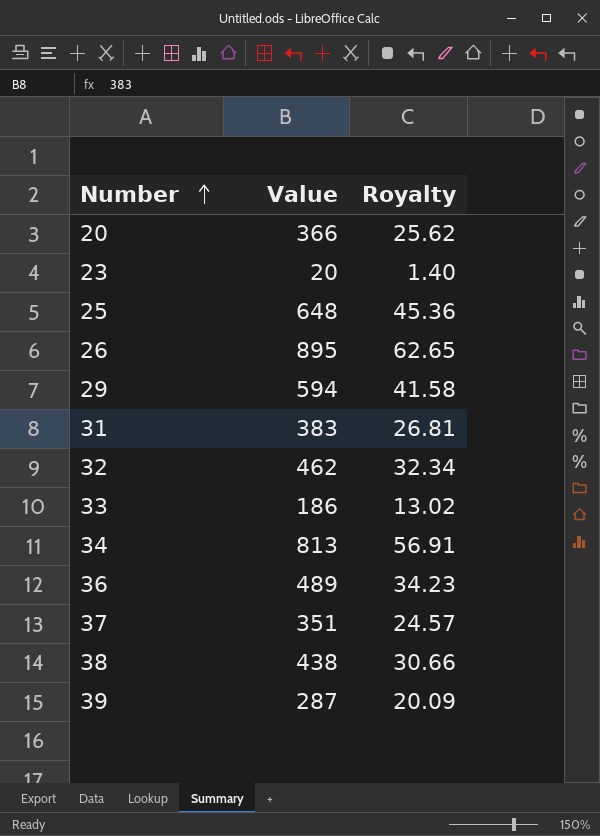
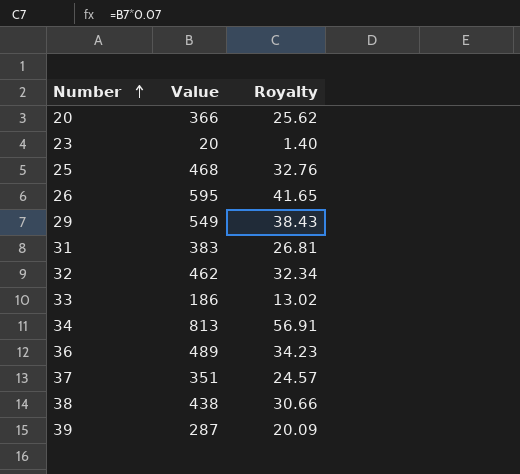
25 | Value: 648 -> 468
25 | Royalty: 45.36 -> 32.76
26 | Value: 895 -> 595
26 | Royalty: 62.65 -> 41.65
29 | Value: 594 -> 549
29 | Royalty: 41.58 -> 38.43

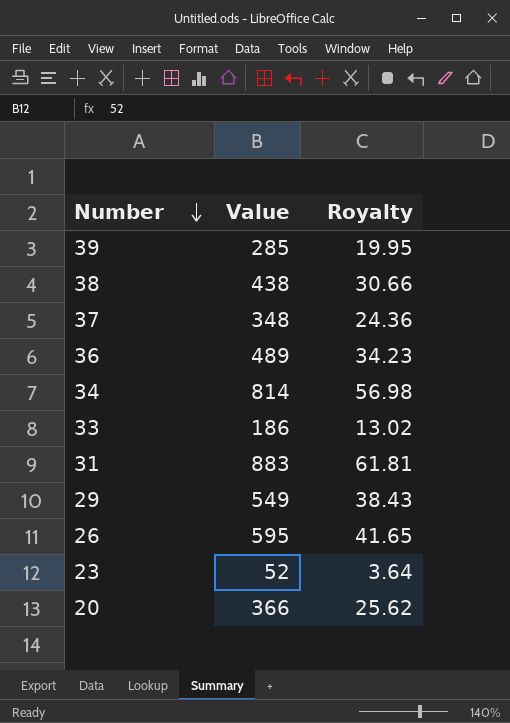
row order: Number ascending -> Number descending
row 25: 468 | 32.76 -> none
row 32: 462 | 32.34 -> none
39 | Value: 287 -> 285
39 | Royalty: 20.09 -> 19.95
37 | Value: 351 -> 348
37 | Royalty: 24.57 -> 24.36
34 | Value: 813 -> 814
34 | Royalty: 56.91 -> 56.98
31 | Value: 383 -> 883
31 | Royalty: 26.81 -> 61.81
23 | Value: 20 -> 52
23 | Royalty: 1.40 -> 3.64

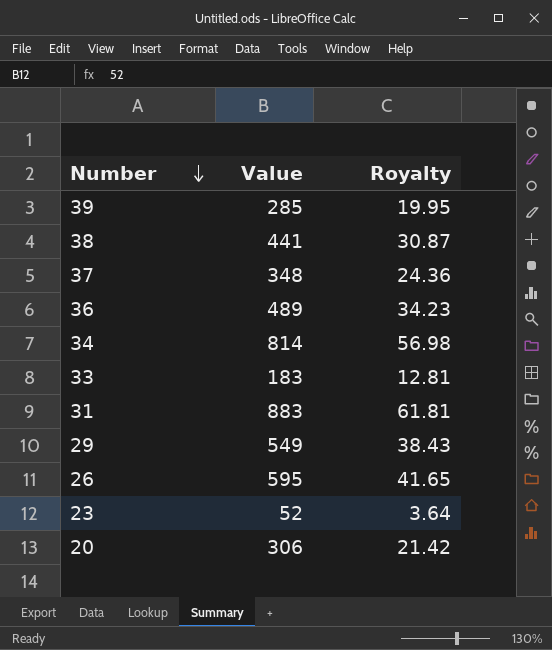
38 | Value: 438 -> 441
38 | Royalty: 30.66 -> 30.87
33 | Value: 186 -> 183
33 | Royalty: 13.02 -> 12.81
20 | Value: 366 -> 306
20 | Royalty: 25.62 -> 21.42

